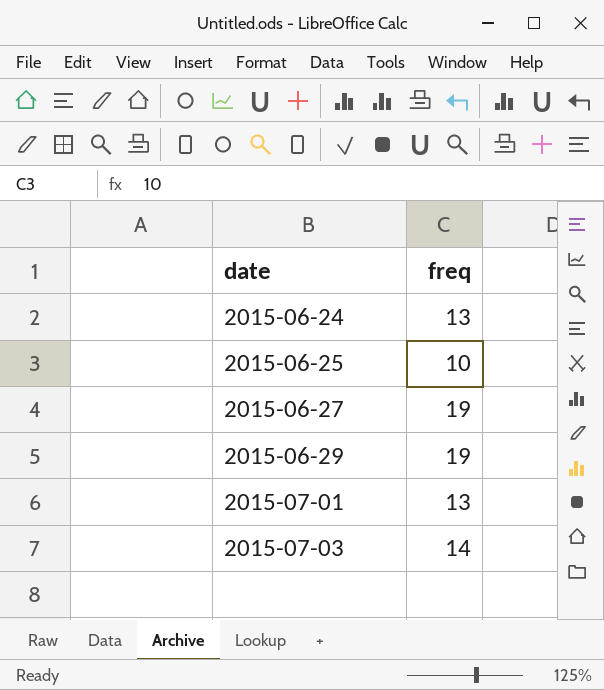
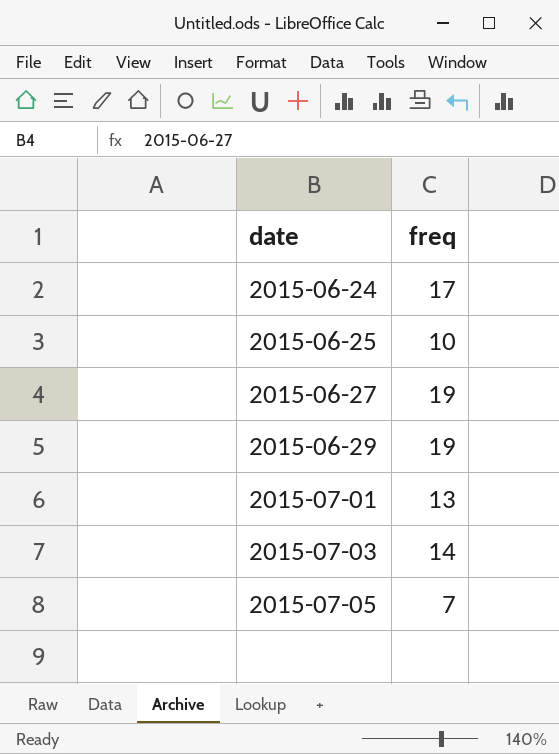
2015-06-24 | freq: 13 -> 17
row 2015-07-05: none -> 7

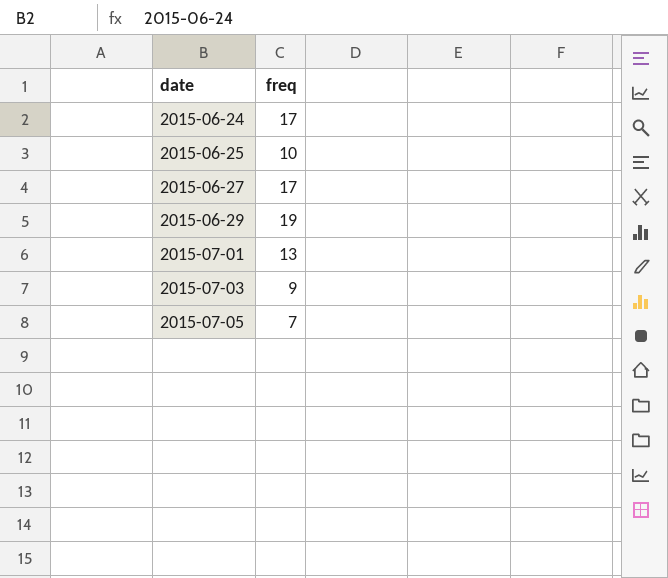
2015-06-27 | freq: 19 -> 17
2015-07-03 | freq: 14 -> 9

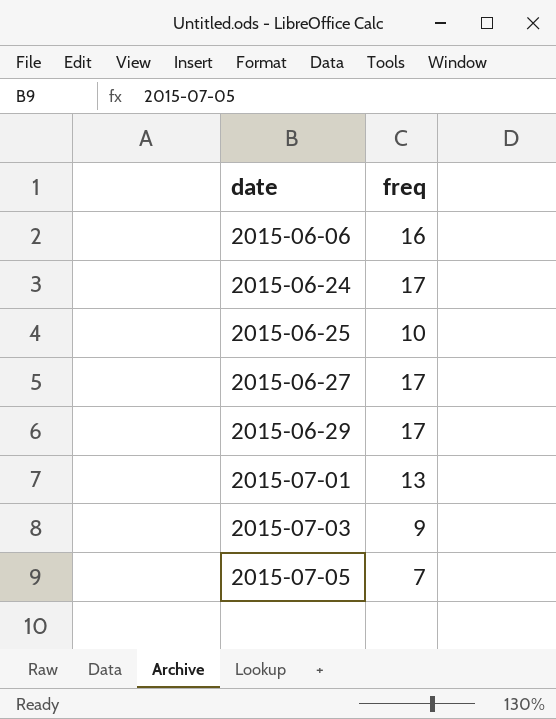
row 2015-06-06: none -> 16
2015-06-29 | freq: 19 -> 17

